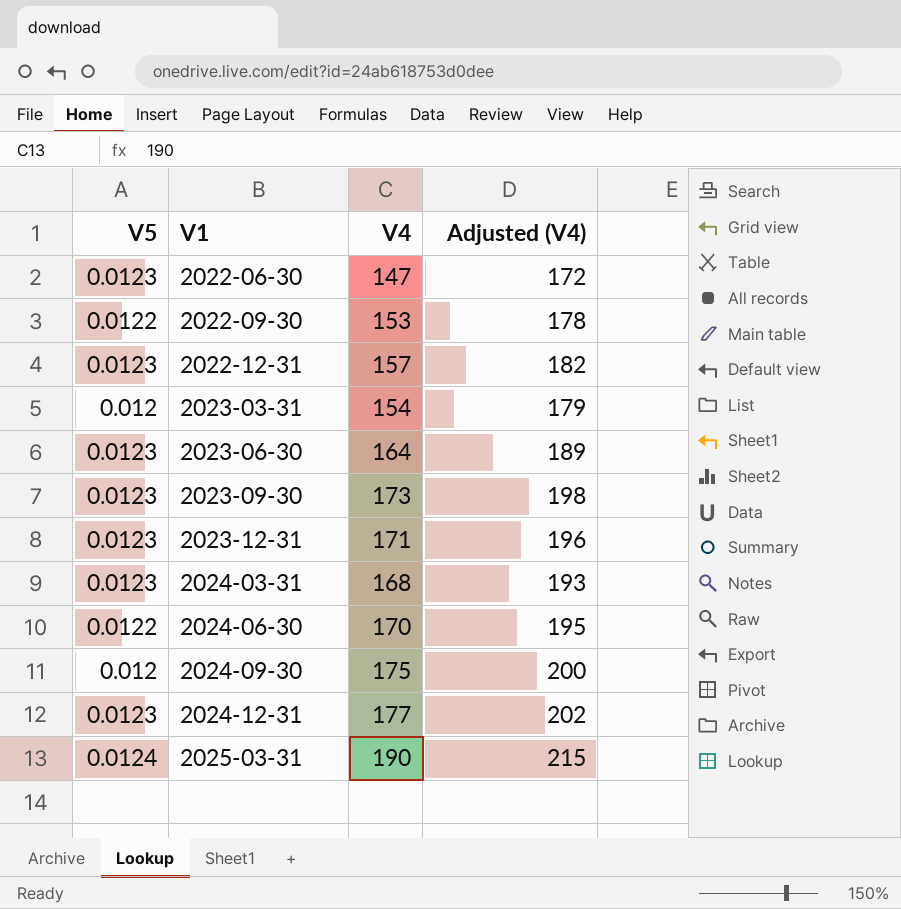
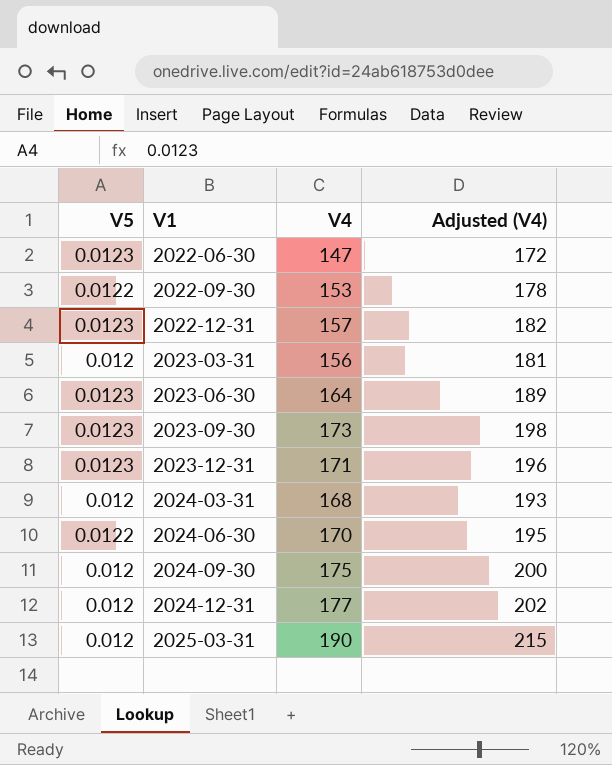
2023-03-31 | V4: 154 -> 156
2023-03-31 | Adjusted (V4): 179 -> 181
2024-03-31 | V5: 0.0123 -> 0.012
2024-12-31 | V5: 0.0123 -> 0.012
2025-03-31 | V5: 0.0124 -> 0.012

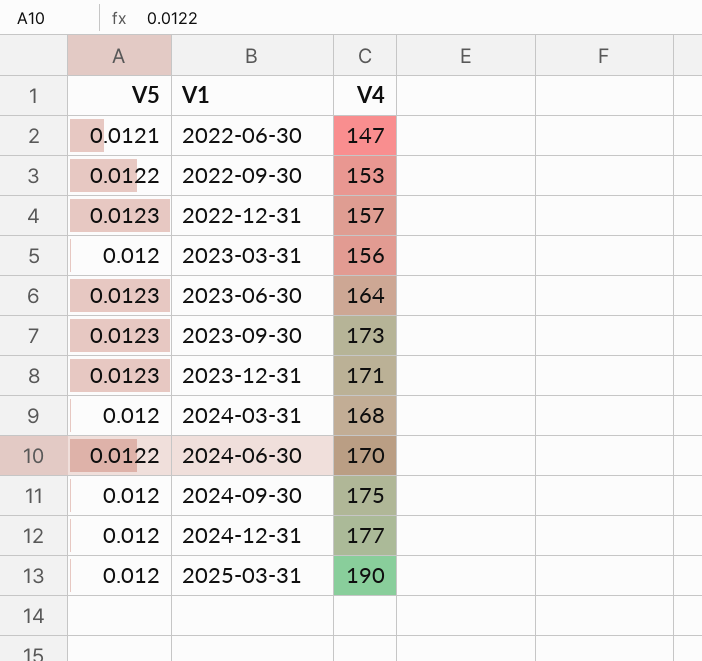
column Adjusted (V4) | formula: [V4] + 25 -> none
2022-06-30 | V5: 0.0123 -> 0.0121

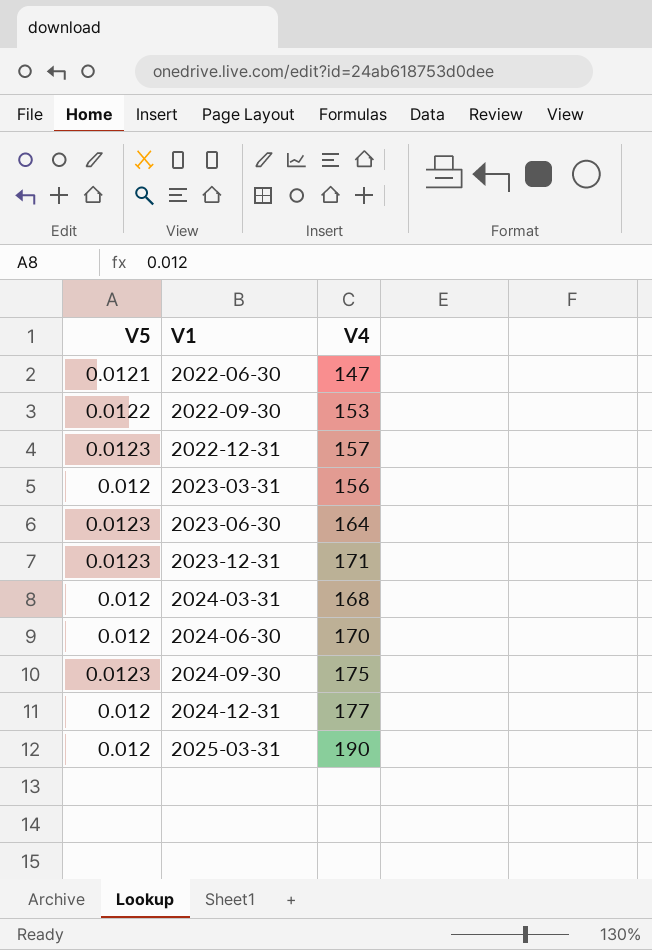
row 2023-09-30: 0.0123 | 173 -> none
2024-06-30 | V5: 0.0122 -> 0.012
2024-09-30 | V5: 0.012 -> 0.0123

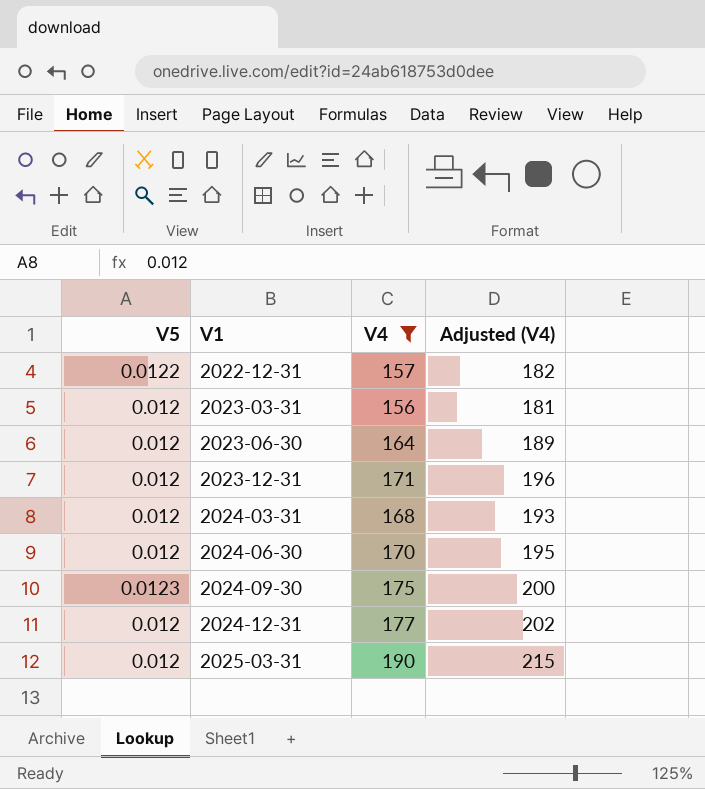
filter: none -> V4 >= 156
column Adjusted (V4) | formula: none -> [V4] + 25
2022-12-31 | V5: 0.0123 -> 0.0122
2023-06-30 | V5: 0.0123 -> 0.012
2023-12-31 | V5: 0.0123 -> 0.012

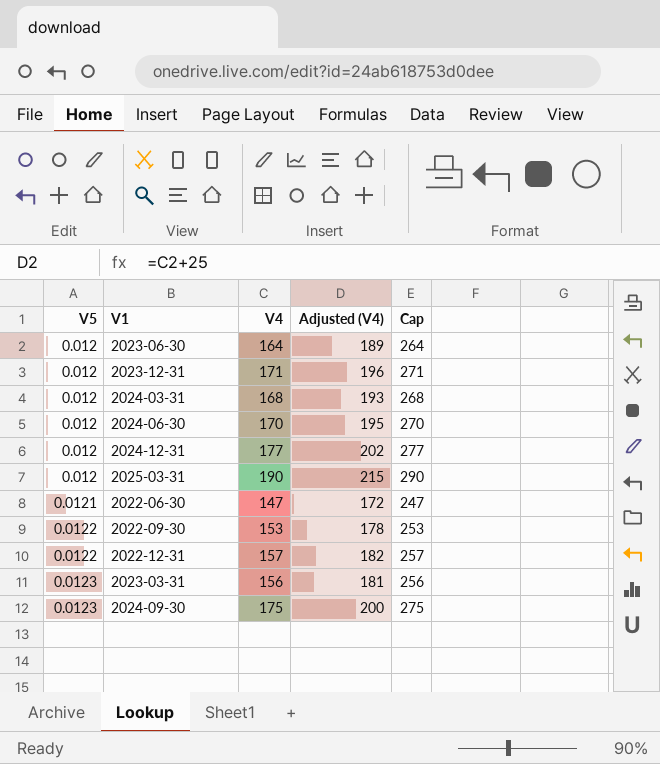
filter: V4 >= 156 -> none
row order: V1 ascending -> V5 ascending
column Cap | formula: none -> [V4] + 100
2023-03-31 | V5: 0.012 -> 0.0123

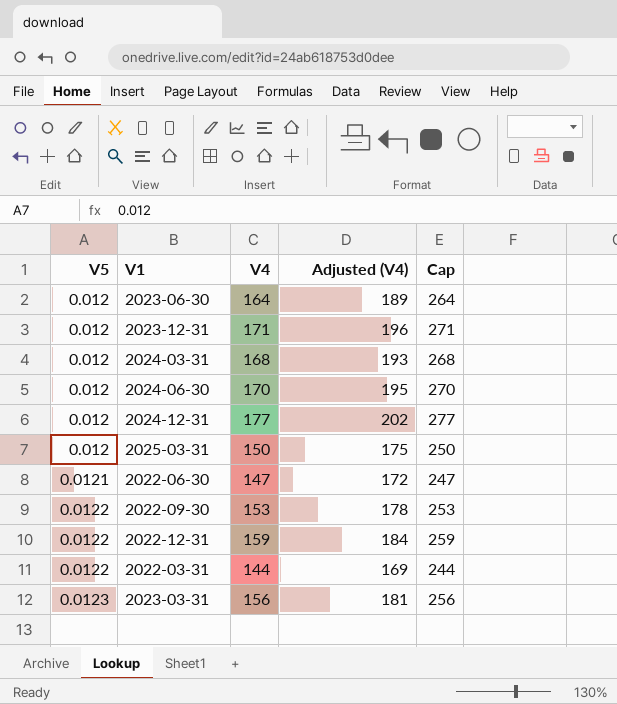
row 2024-09-30: 0.0123 | 175 | 200 | 275 -> none
2025-03-31 | V4: 190 -> 150
2025-03-31 | Adjusted (V4): 215 -> 175
2025-03-31 | Cap: 290 -> 250
2022-12-31 | V4: 157 -> 159
2022-12-31 | Adjusted (V4): 182 -> 184
2022-12-31 | Cap: 257 -> 259
row 2022-03-31: none -> 0.0122 | 144 | 169 | 244

